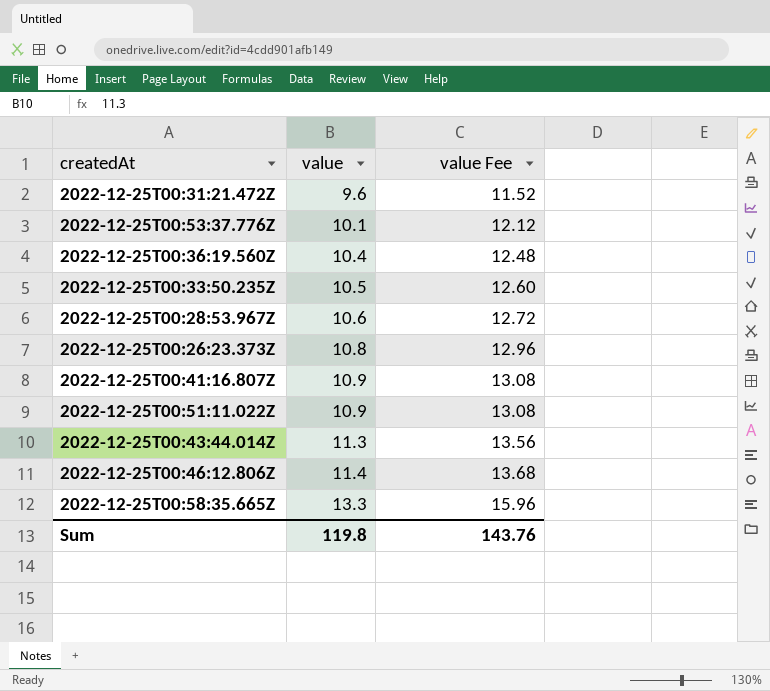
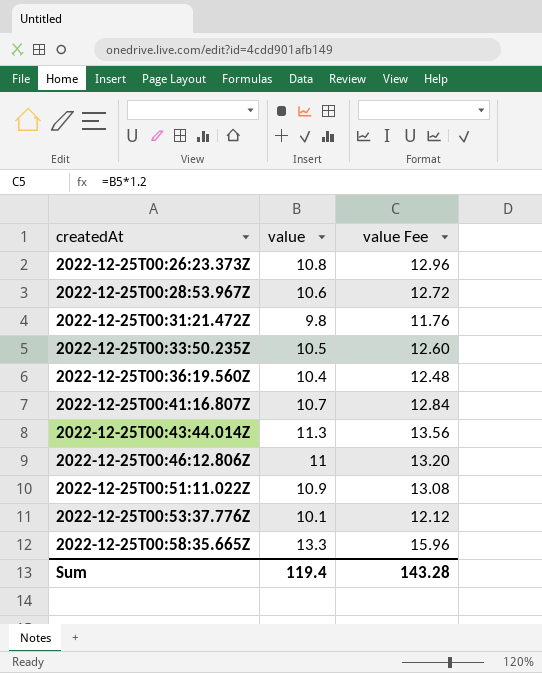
row order: value ascending -> createdAt ascending
2022-12-25T00:31:21.472Z | value: 9.6 -> 9.8
2022-12-25T00:31:21.472Z | value Fee: 11.52 -> 11.76
2022-12-25T00:41:16.807Z | value: 10.9 -> 10.7
2022-12-25T00:41:16.807Z | value Fee: 13.08 -> 12.84
2022-12-25T00:46:12.806Z | value: 11.4 -> 11
2022-12-25T00:46:12.806Z | value Fee: 13.68 -> 13.20
Sum | value: 119.8 -> 119.4
Sum | value Fee: 143.76 -> 143.28

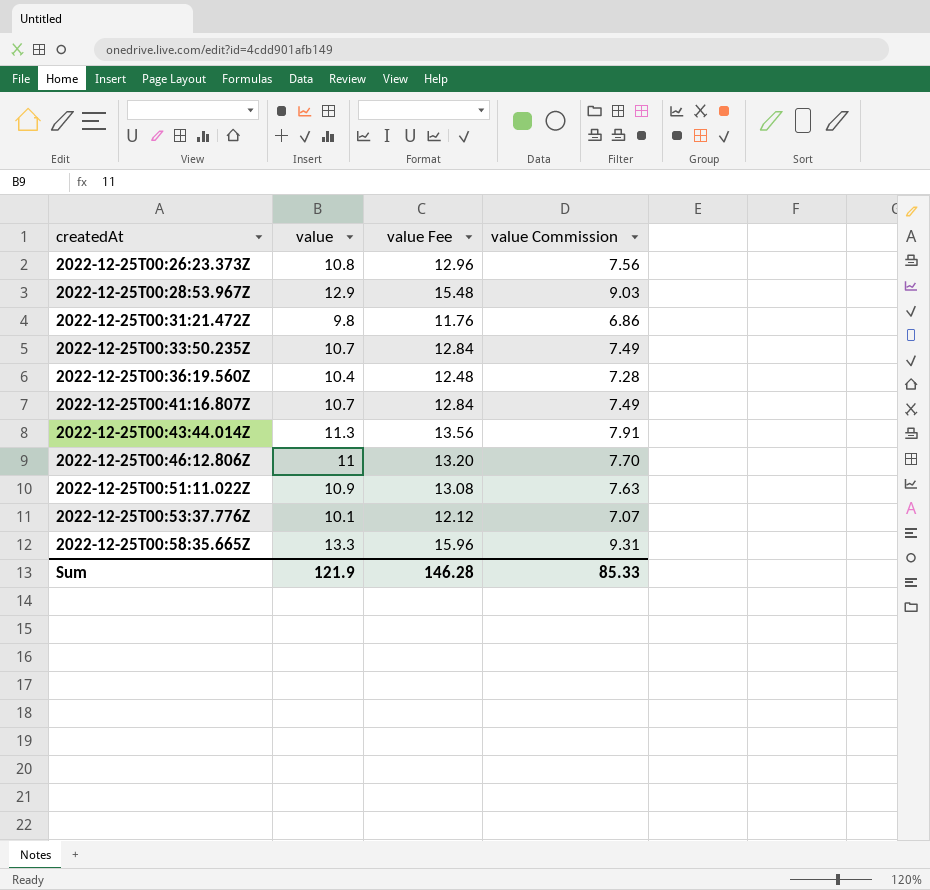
column value Commission | formula: none -> [value] * 0.7
2022-12-25T00:28:53.967Z | value: 10.6 -> 12.9
2022-12-25T00:28:53.967Z | value Fee: 12.72 -> 15.48
2022-12-25T00:33:50.235Z | value: 10.5 -> 10.7
2022-12-25T00:33:50.235Z | value Fee: 12.60 -> 12.84
Sum | value: 119.4 -> 121.9
Sum | value Fee: 143.28 -> 146.28

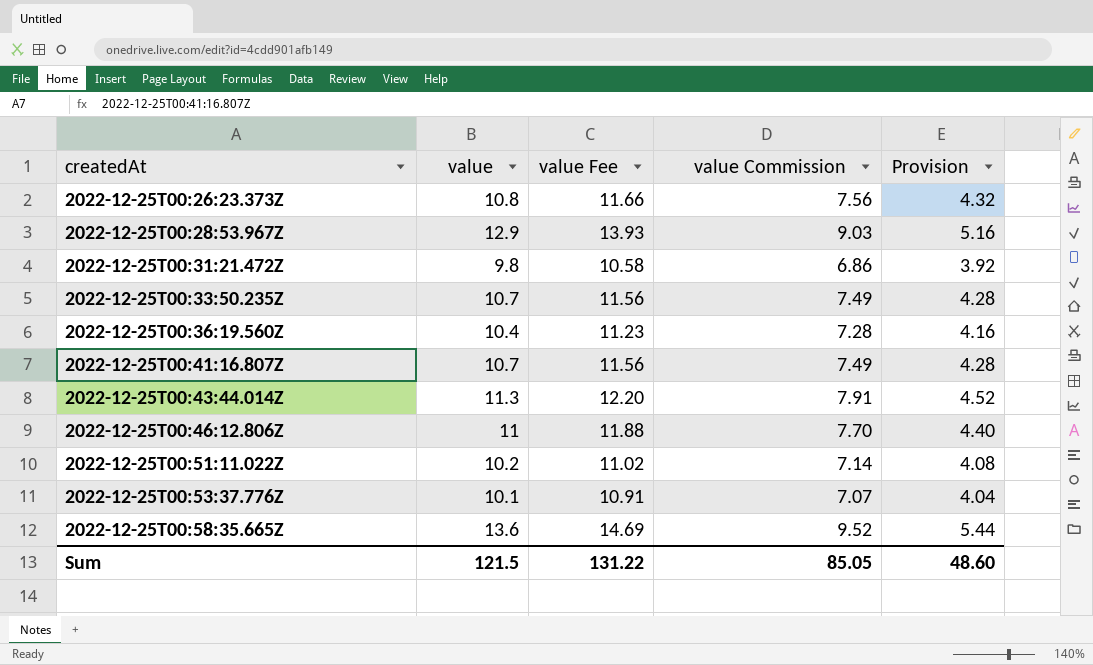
column value Fee | formula: [value] * 1.2 -> [value] * 1.08
column Provision | formula: none -> [value] * 0.4
2022-12-25T00:51:11.022Z | value: 10.9 -> 10.2
2022-12-25T00:51:11.022Z | value Commission: 7.63 -> 7.14
2022-12-25T00:58:35.665Z | value: 13.3 -> 13.6
2022-12-25T00:58:35.665Z | value Commission: 9.31 -> 9.52
Sum | value: 121.9 -> 121.5
Sum | value Fee: 146.28 -> 131.22
Sum | value Commission: 85.33 -> 85.05

